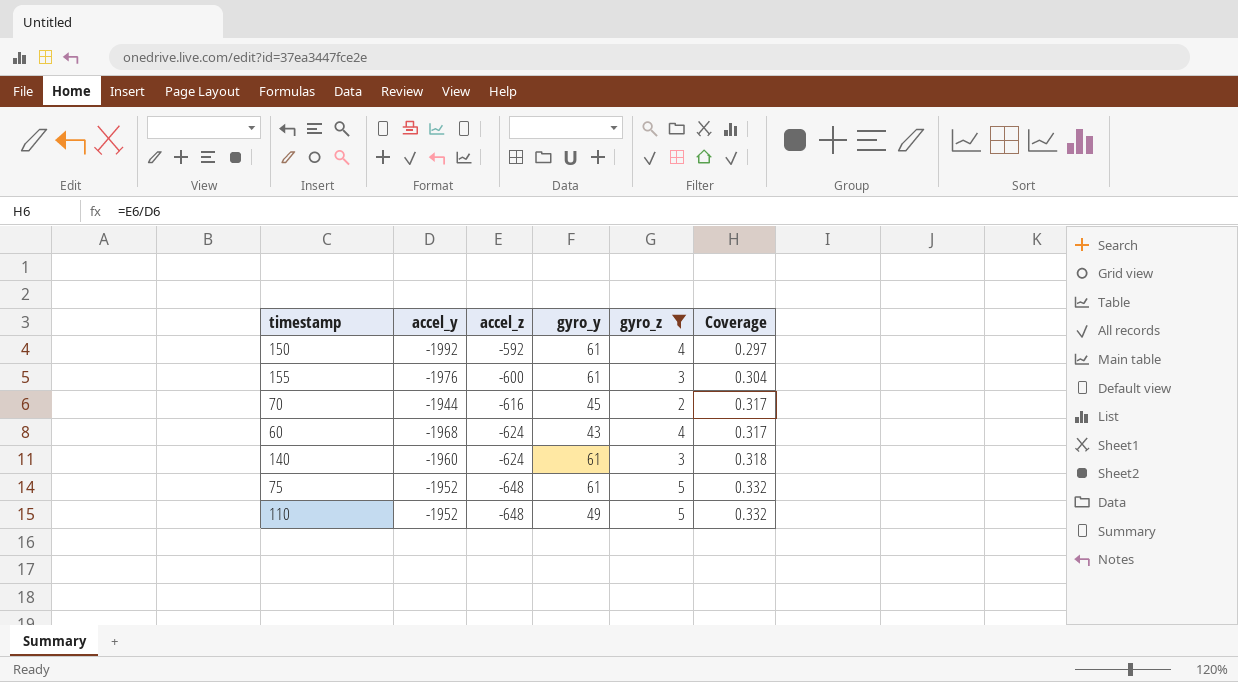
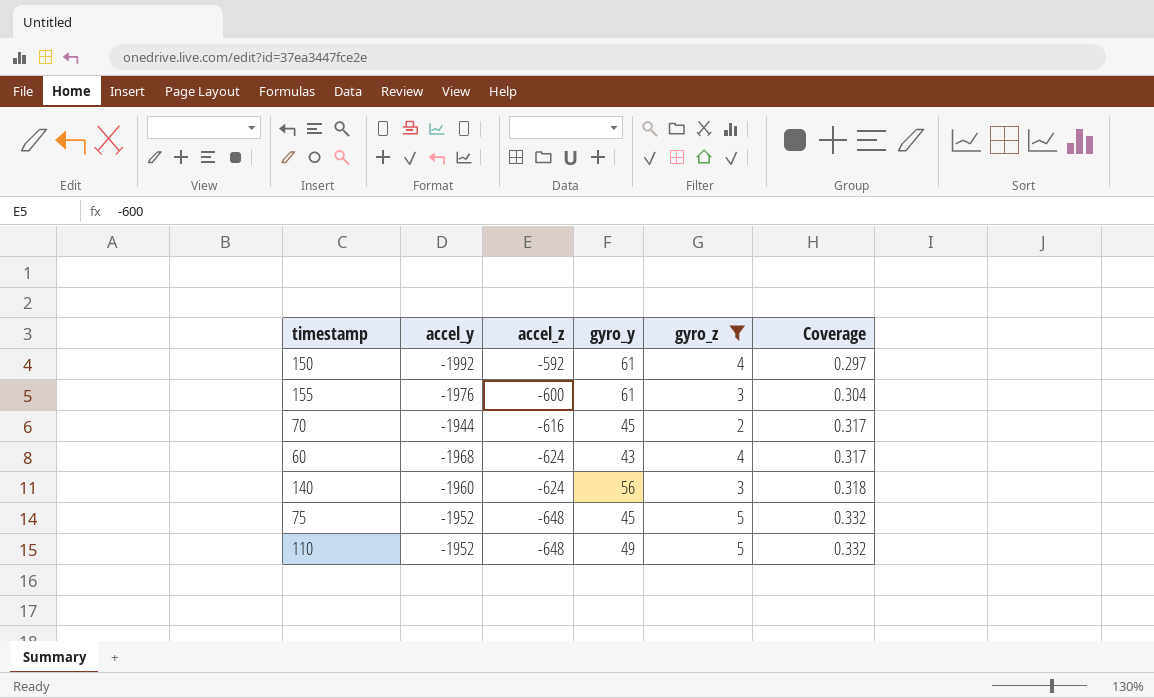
140 | gyro_y: 61 -> 56
75 | gyro_y: 61 -> 45

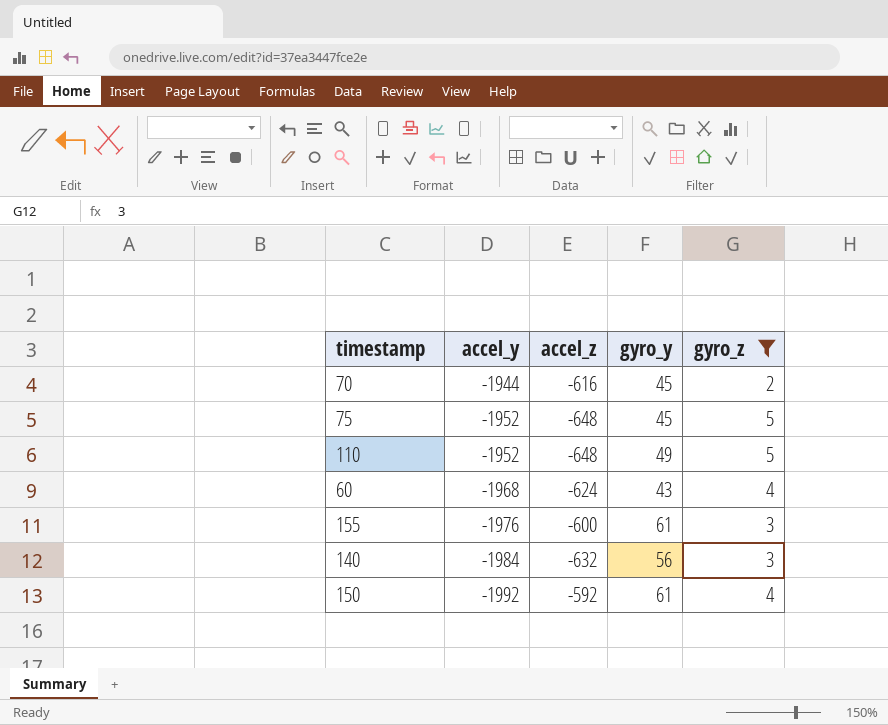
row order: accel_z descending -> accel_y descending
column Coverage | formula: [accel_z] / [accel_y] -> none
140 | accel_y: -1960 -> -1984
140 | accel_z: -624 -> -632

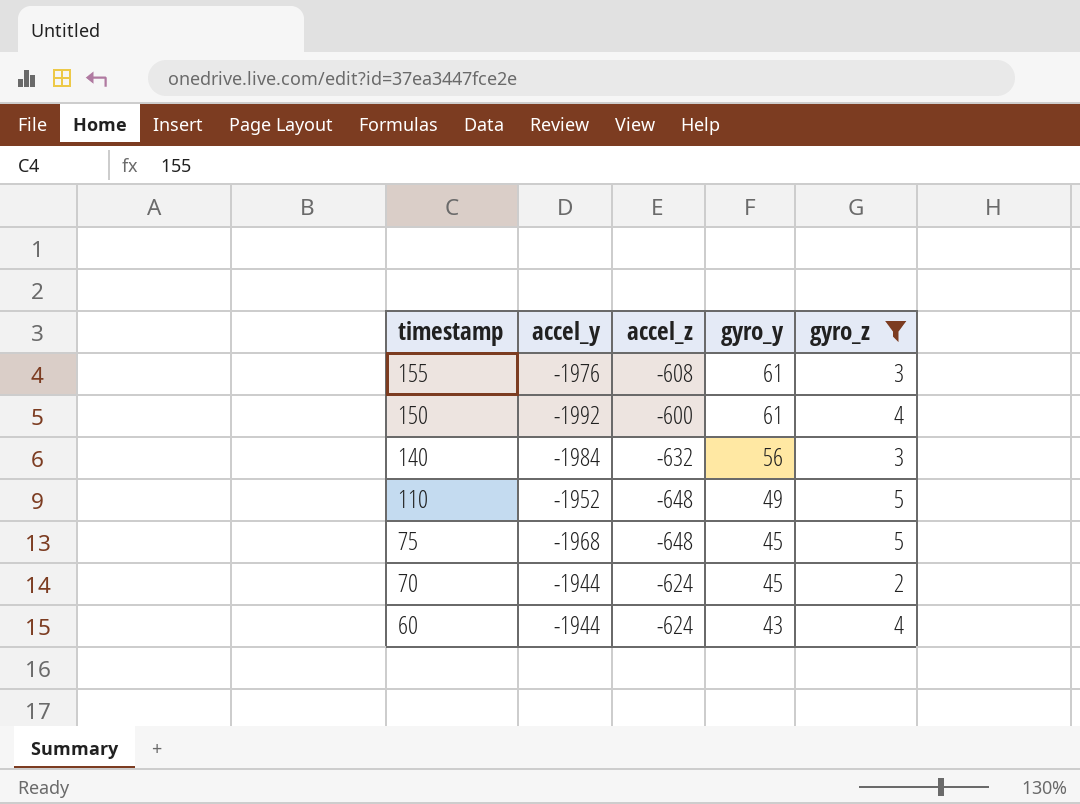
row order: accel_y descending -> timestamp descending
155 | accel_z: -600 -> -608
150 | accel_z: -592 -> -600
75 | accel_y: -1952 -> -1968
70 | accel_z: -616 -> -624
60 | accel_y: -1968 -> -1944

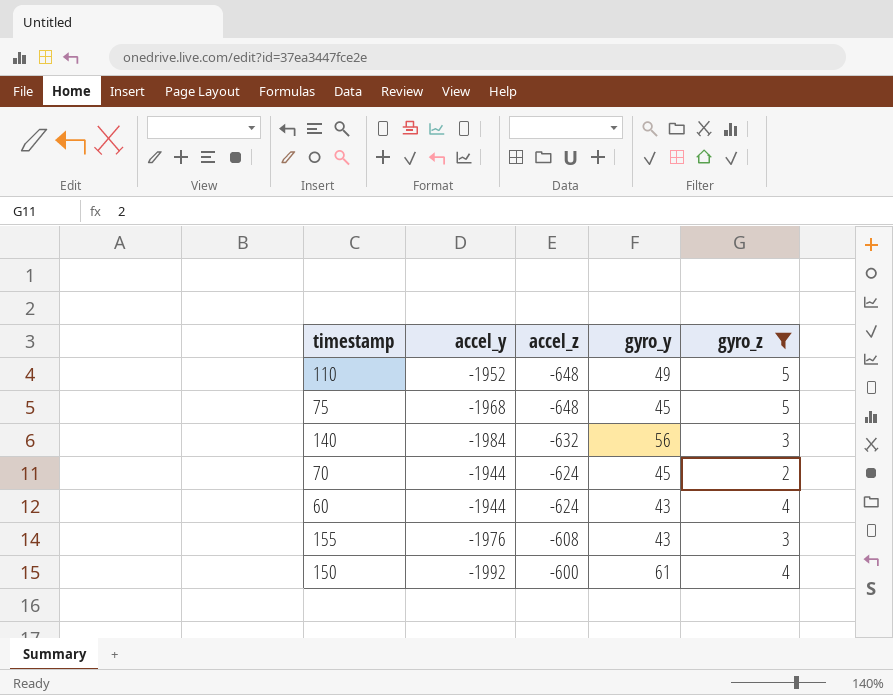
row order: timestamp descending -> accel_z ascending
155 | gyro_y: 61 -> 43

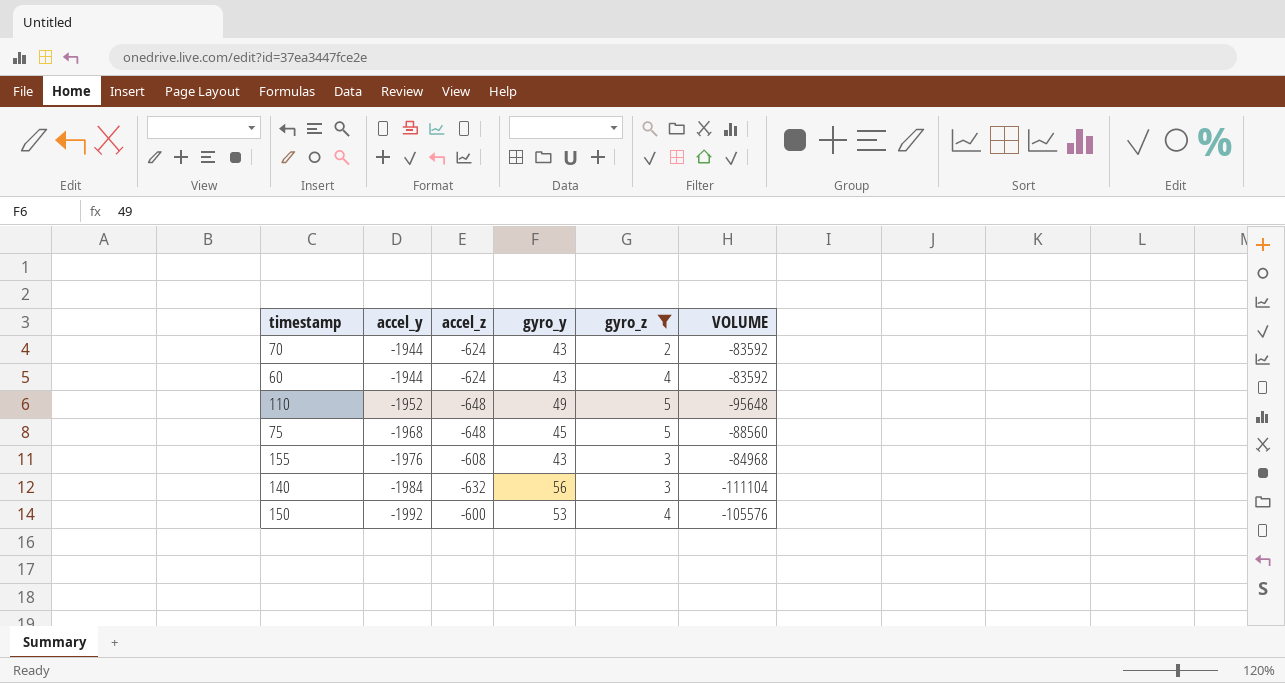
row order: accel_z ascending -> accel_y descending
column VOLUME | formula: none -> [accel_y] * [gyro_y]
70 | gyro_y: 45 -> 43
150 | gyro_y: 61 -> 53

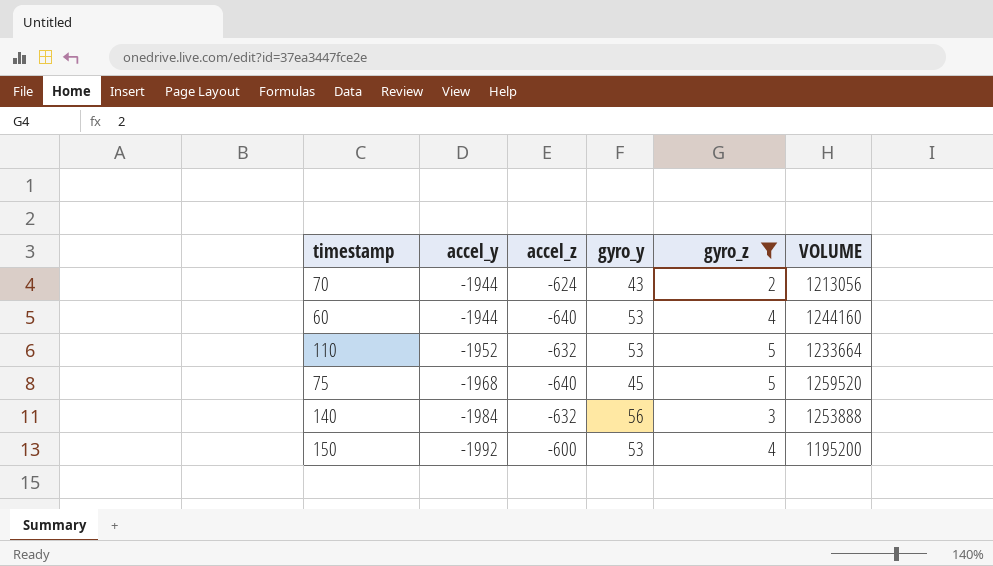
column VOLUME | formula: [accel_y] * [gyro_y] -> [accel_y] * [accel_z]
row 155: -1976 | -608 | 43 | 3 | -84968 -> none
60 | accel_z: -624 -> -640
60 | gyro_y: 43 -> 53
110 | accel_z: -648 -> -632
110 | gyro_y: 49 -> 53
75 | accel_z: -648 -> -640

